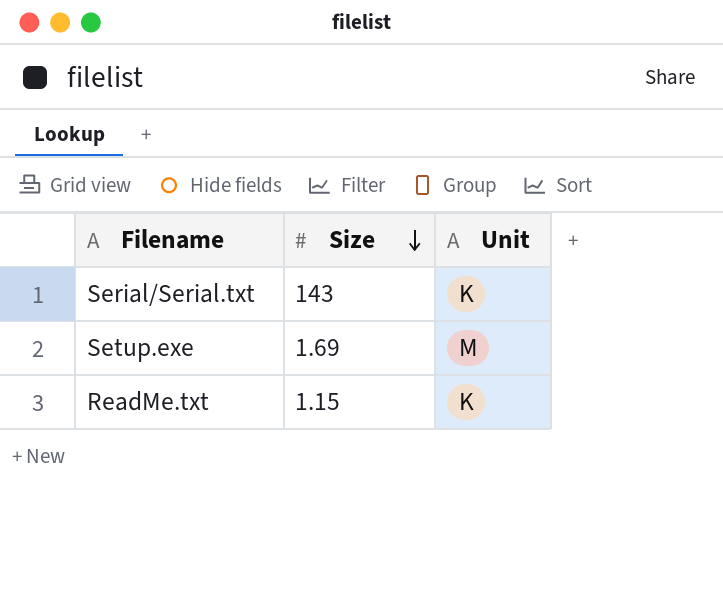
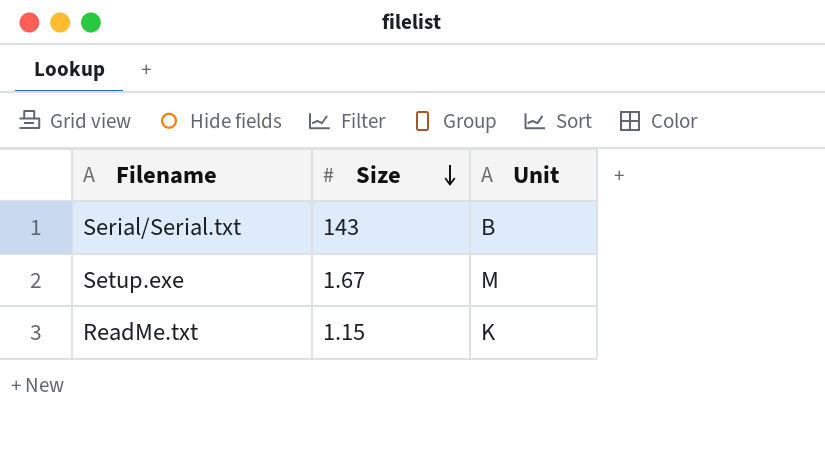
Serial/Serial.txt | Unit: K -> B
Setup.exe | Size: 1.69 -> 1.67

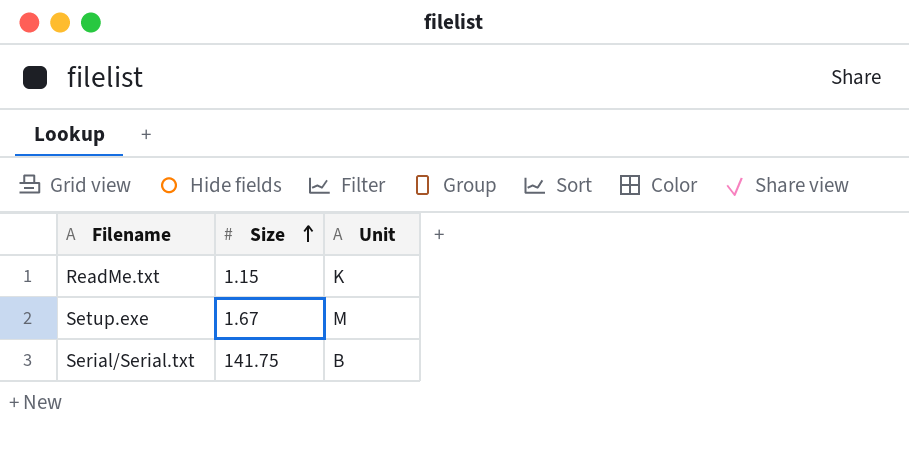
row order: Size descending -> Size ascending
Serial/Serial.txt | Size: 143 -> 141.75

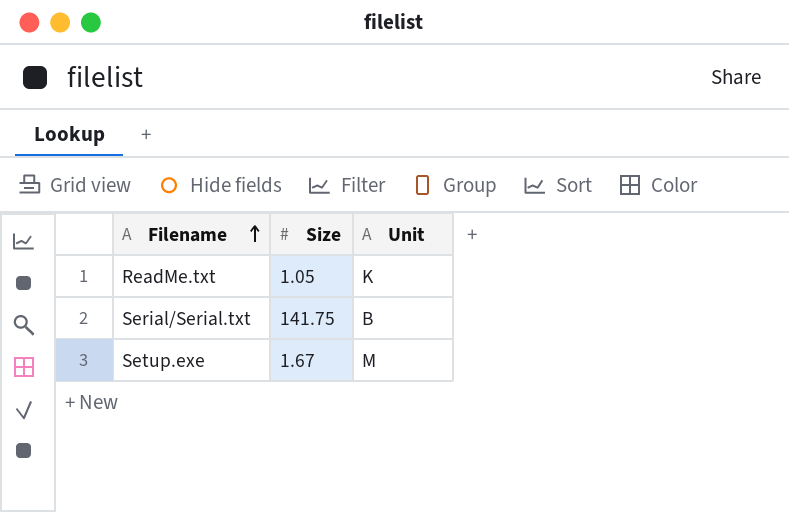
row order: Size ascending -> Filename ascending
ReadMe.txt | Size: 1.15 -> 1.05

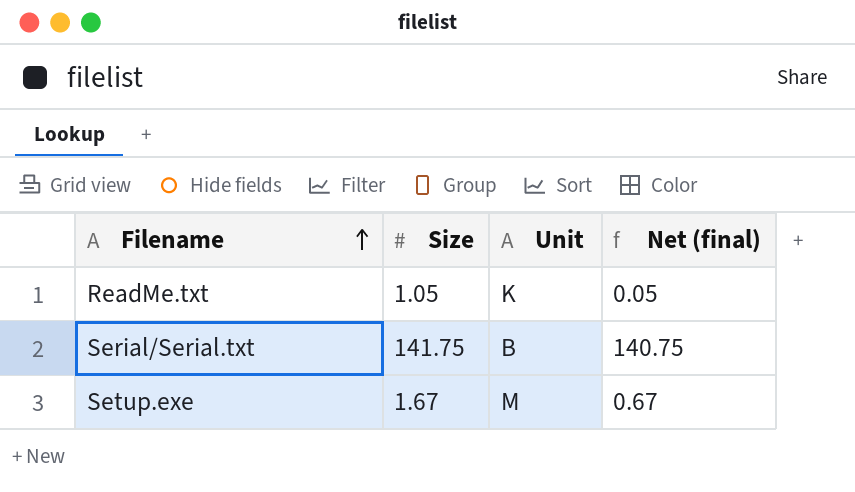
column Net (final) | formula: none -> [Size] - 1

